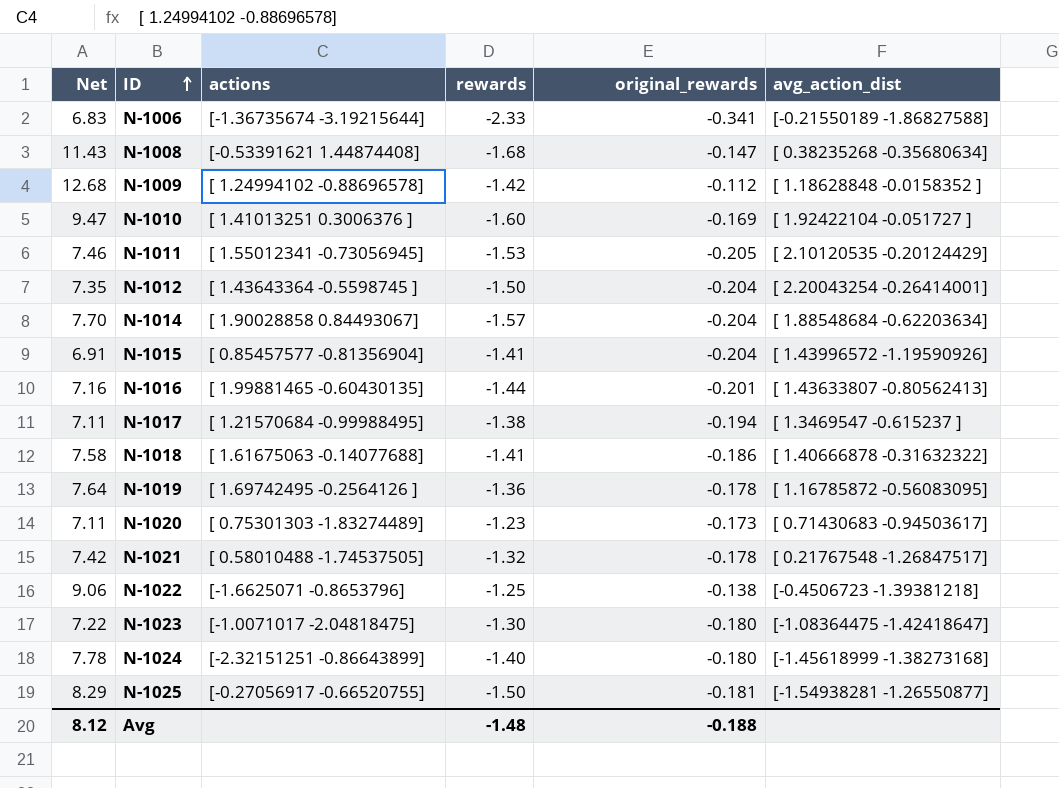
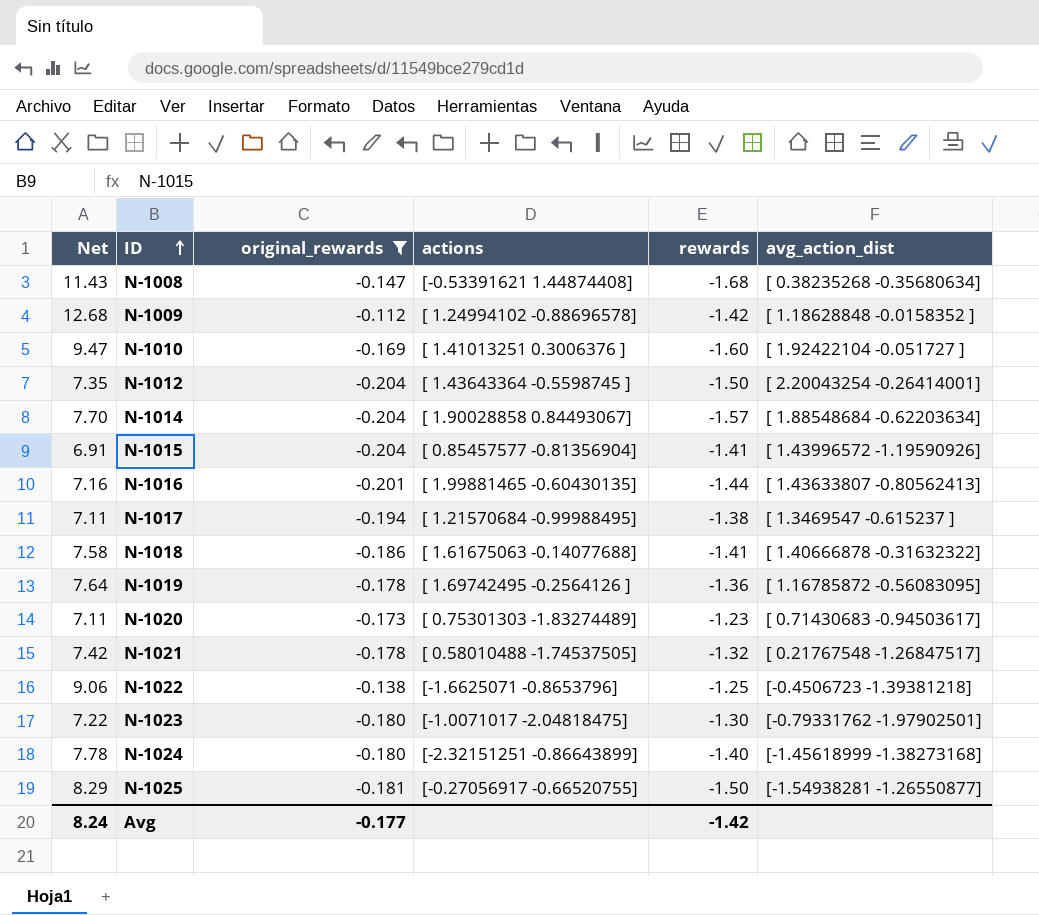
filter: none -> original_rewards >= -0.204
column original_rewards | position: 5 -> 3
N-1023 | avg_action_dist: [-1.08364475 -1.42418647] -> [-0.79331762 -1.97902501]
Avg | Net: 8.12 -> 8.24
Avg | original_rewards: -0.188 -> -0.177
Avg | rewards: -1.48 -> -1.42

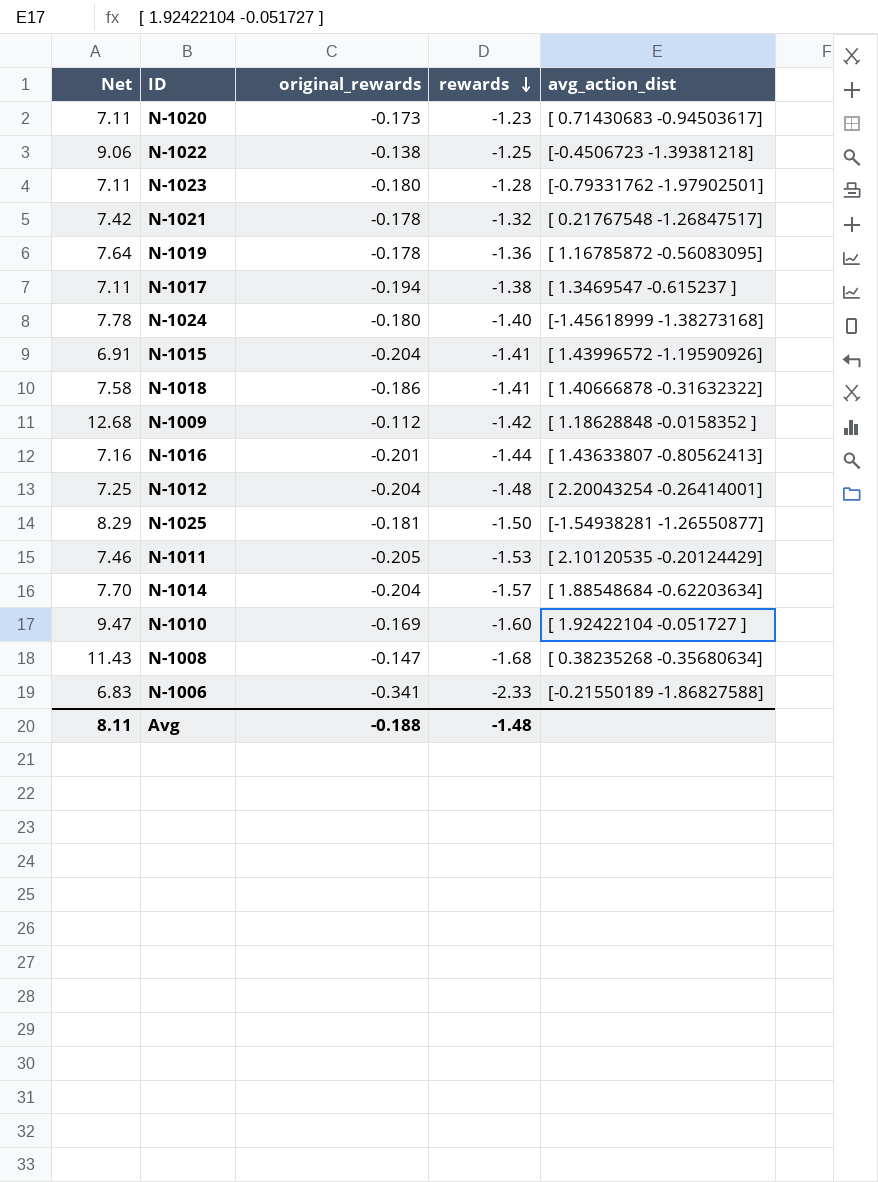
filter: original_rewards >= -0.204 -> none
row order: ID ascending -> rewards descending
column actions | position: 4 -> none
N-1023 | Net: 7.22 -> 7.11
N-1023 | rewards: -1.30 -> -1.28
N-1012 | Net: 7.35 -> 7.25
N-1012 | rewards: -1.50 -> -1.48
Avg | Net: 8.24 -> 8.11
Avg | original_rewards: -0.177 -> -0.188
Avg | rewards: -1.42 -> -1.48

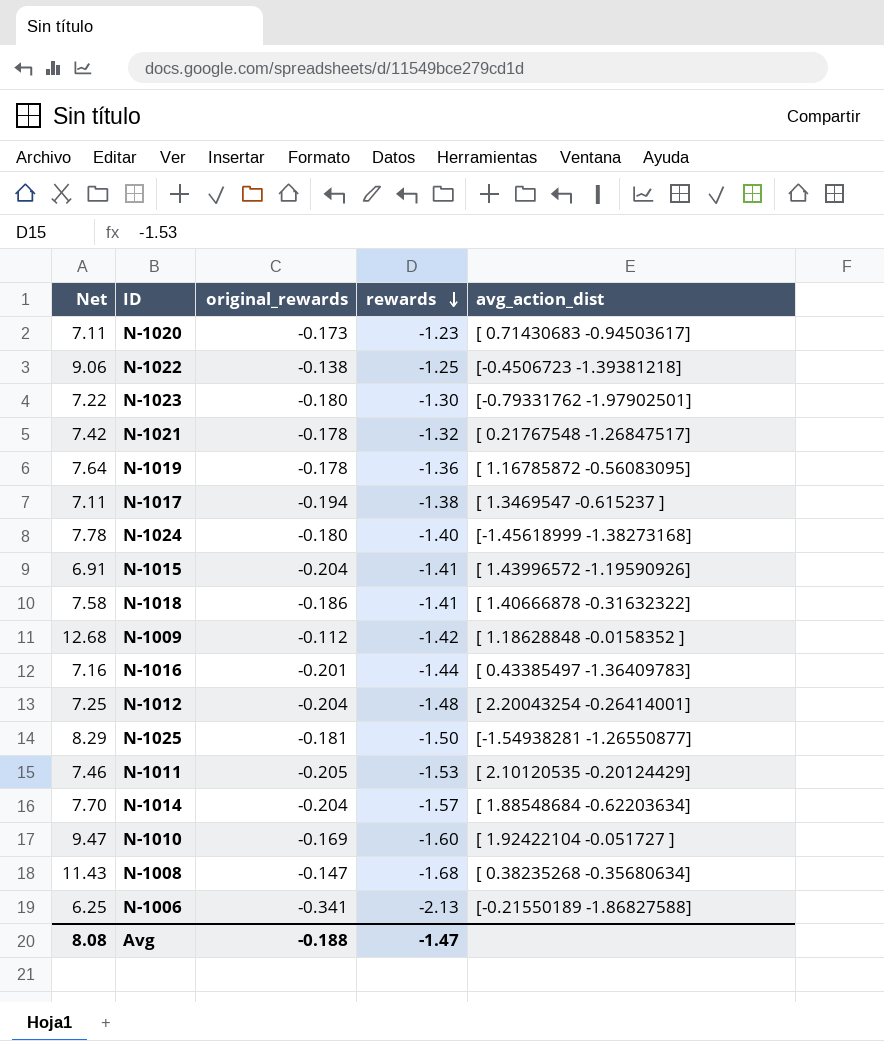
N-1023 | Net: 7.11 -> 7.22
N-1023 | rewards: -1.28 -> -1.30
N-1016 | avg_action_dist: [ 1.43633807 -0.80562413] -> [ 0.43385497 -1.36409783]
N-1006 | Net: 6.83 -> 6.25
N-1006 | rewards: -2.33 -> -2.13
Avg | Net: 8.11 -> 8.08
Avg | rewards: -1.48 -> -1.47

